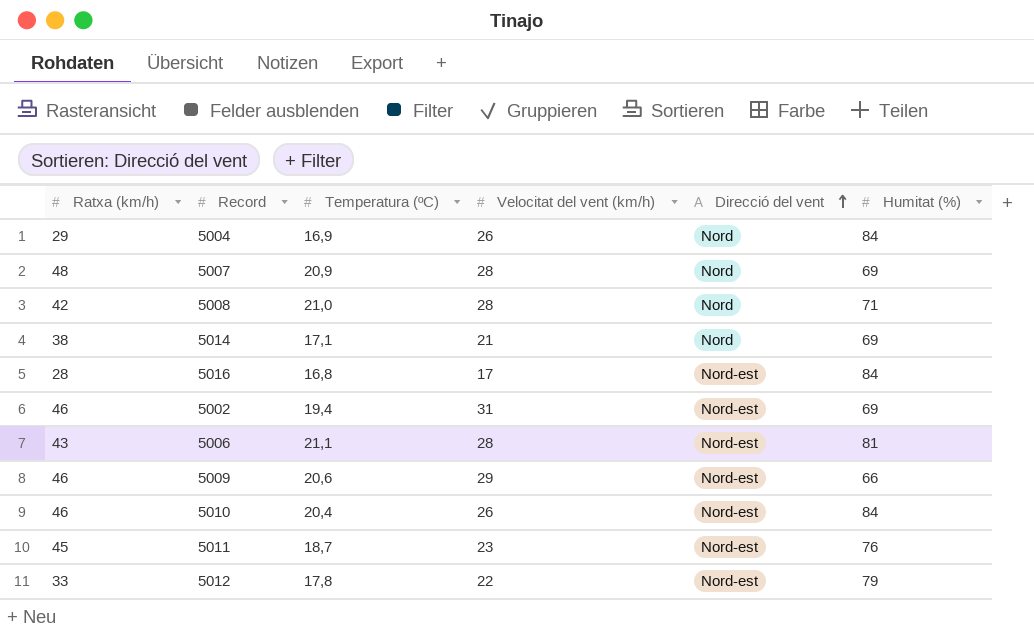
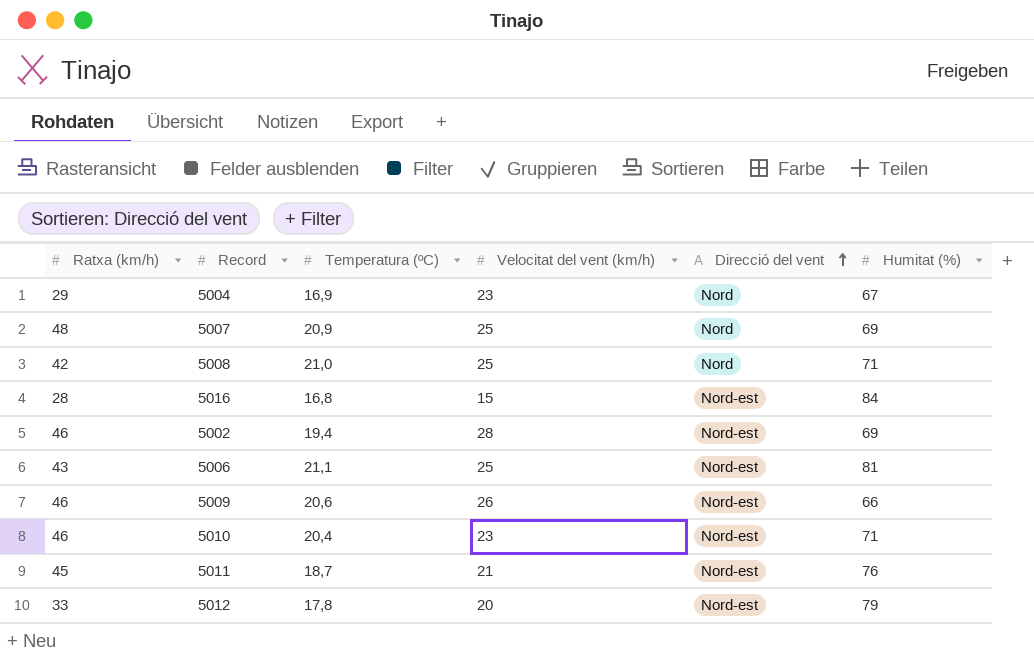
row 5014: 38 | 17,1 | 21 | Nord | 69 -> none
5004 | Velocitat del vent (km/h): 26 -> 23
5004 | Humitat (%): 84 -> 67
5007 | Velocitat del vent (km/h): 28 -> 25
5008 | Velocitat del vent (km/h): 28 -> 25
5016 | Velocitat del vent (km/h): 17 -> 15
5002 | Velocitat del vent (km/h): 31 -> 28
5006 | Velocitat del vent (km/h): 28 -> 25
5009 | Velocitat del vent (km/h): 29 -> 26
5010 | Velocitat del vent (km/h): 26 -> 23
5010 | Humitat (%): 84 -> 71
5011 | Velocitat del vent (km/h): 23 -> 21
5012 | Velocitat del vent (km/h): 22 -> 20

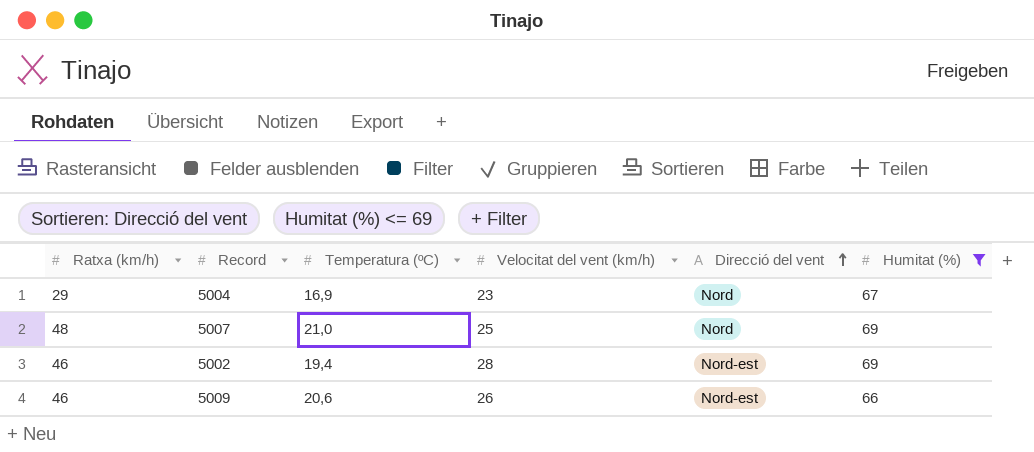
filter: none -> Humitat (%) <= 69
5007 | Temperatura (ºC): 20,9 -> 21,0

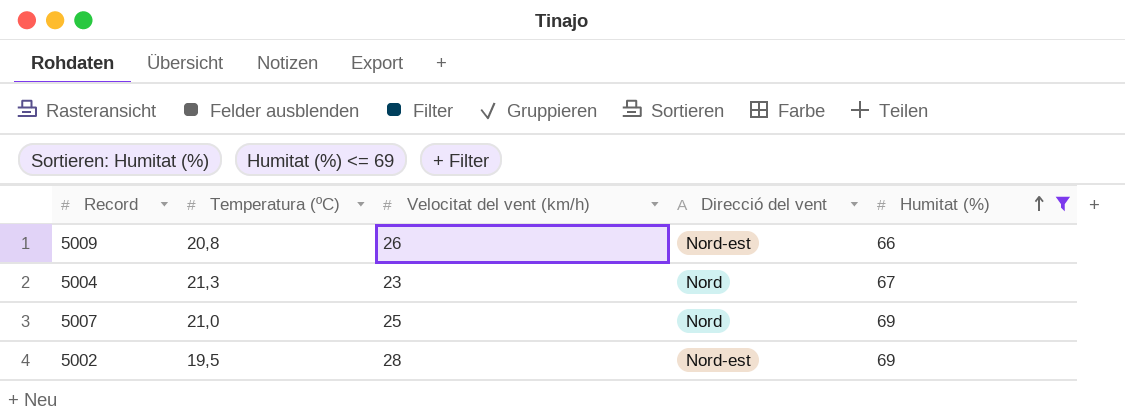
row order: Direcció del vent ascending -> Humitat (%) ascending
column Ratxa (km/h) | position: 1 -> none
5009 | Temperatura (ºC): 20,6 -> 20,8
5004 | Temperatura (ºC): 16,9 -> 21,3
5002 | Temperatura (ºC): 19,4 -> 19,5

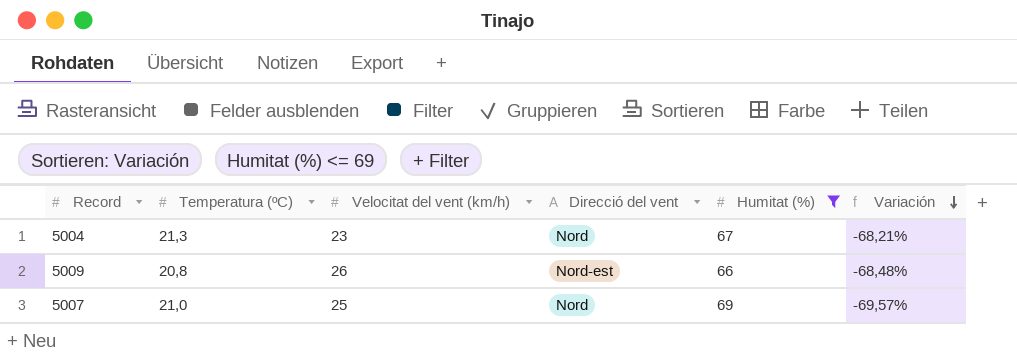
row order: Humitat (%) ascending -> Variación descending
column Variación | formula: none -> ([Temperatura (ºC)] - [Humitat (%)]) / [Humitat (%)]
row 5002: 19,5 | 28 | Nord-est | 69 -> none

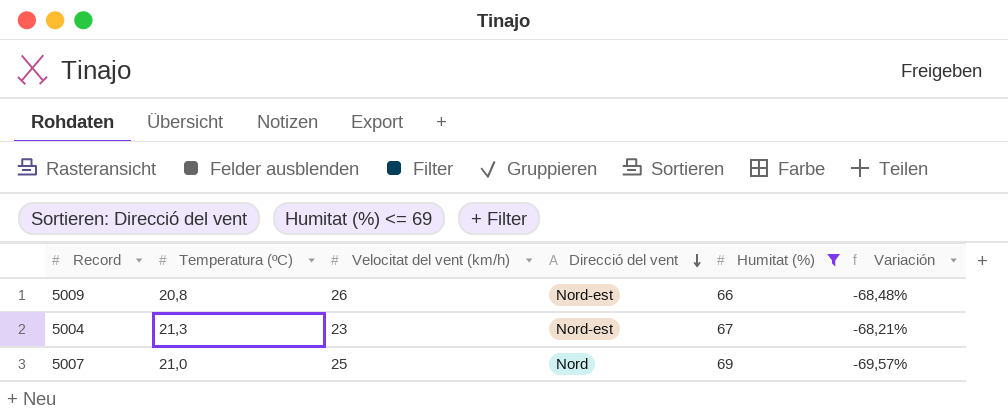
row order: Variación descending -> Direcció del vent descending
5004 | Direcció del vent: Nord -> Nord-est

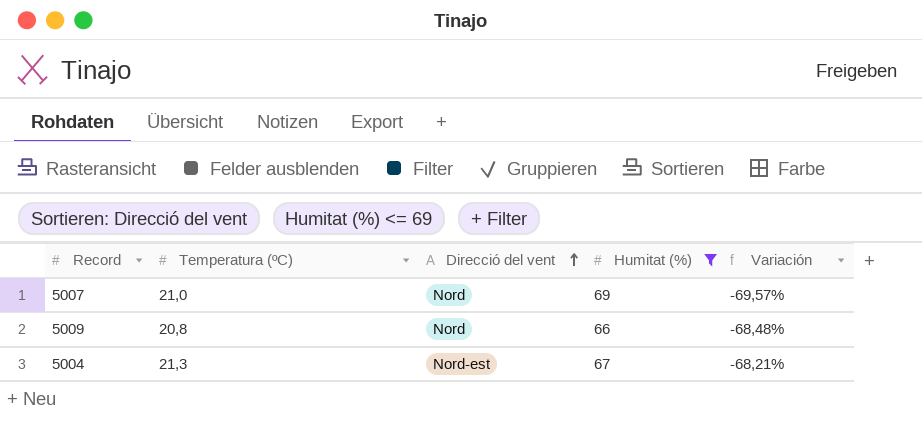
row order: Direcció del vent descending -> Direcció del vent ascending
column Velocitat del vent (km/h) | position: 3 -> none
5009 | Direcció del vent: Nord-est -> Nord

